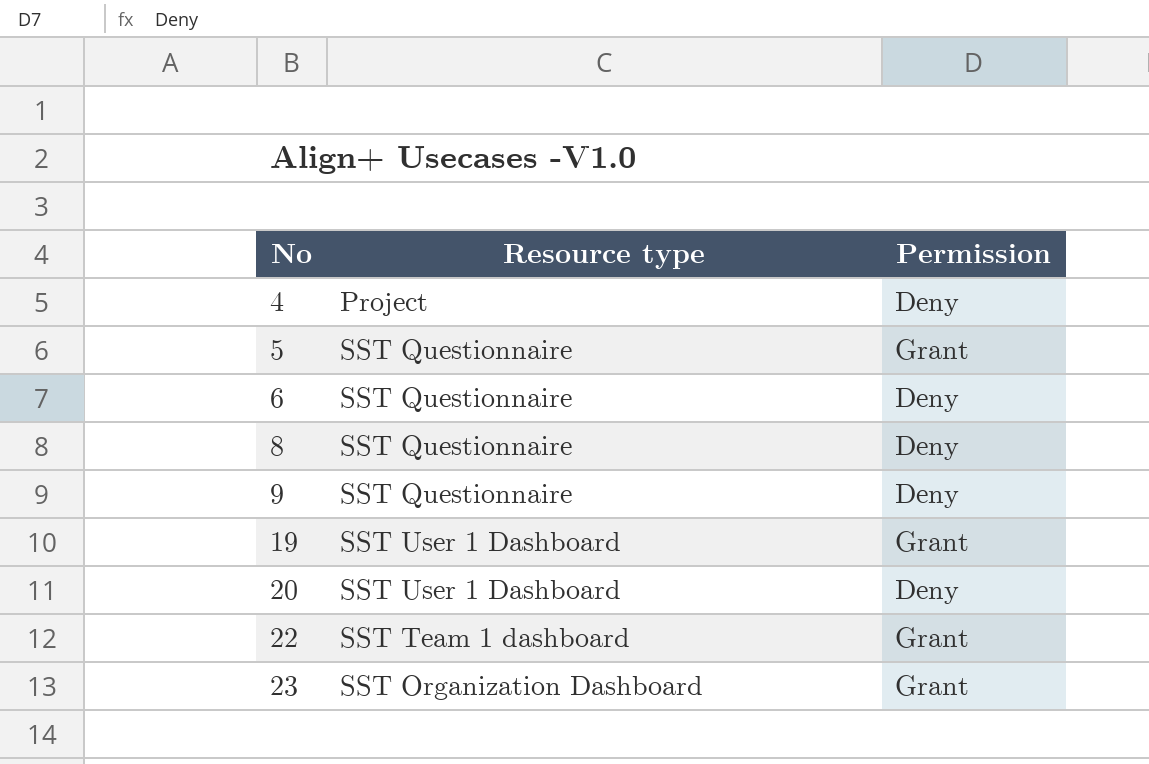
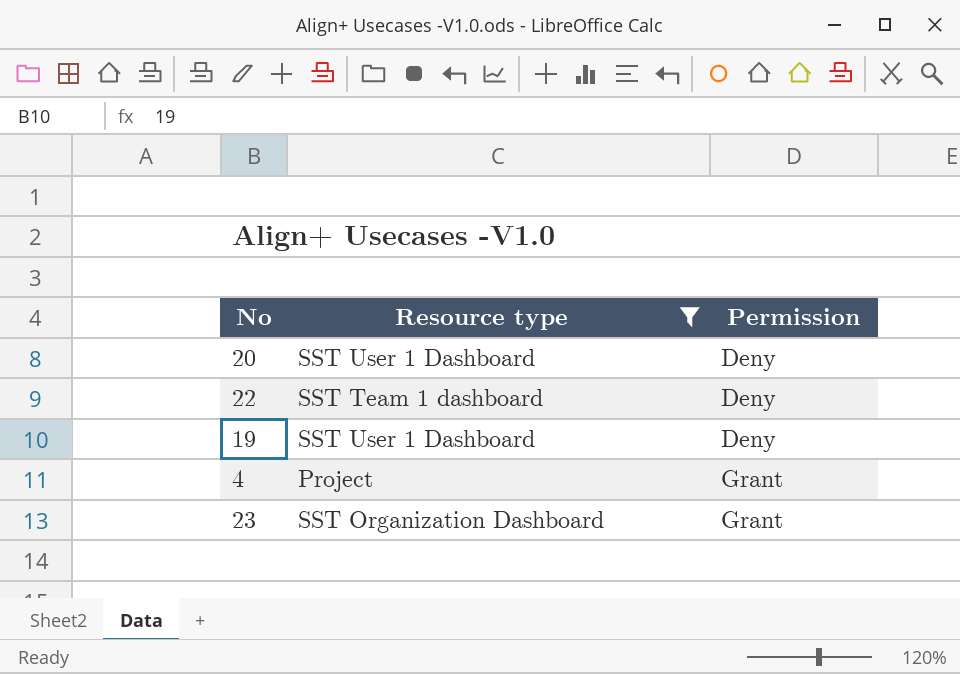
filter: none -> Resource type != SST Questionnaire
row order: No ascending -> Permission ascending
22 | Permission: Grant -> Deny
19 | Permission: Grant -> Deny
4 | Permission: Deny -> Grant

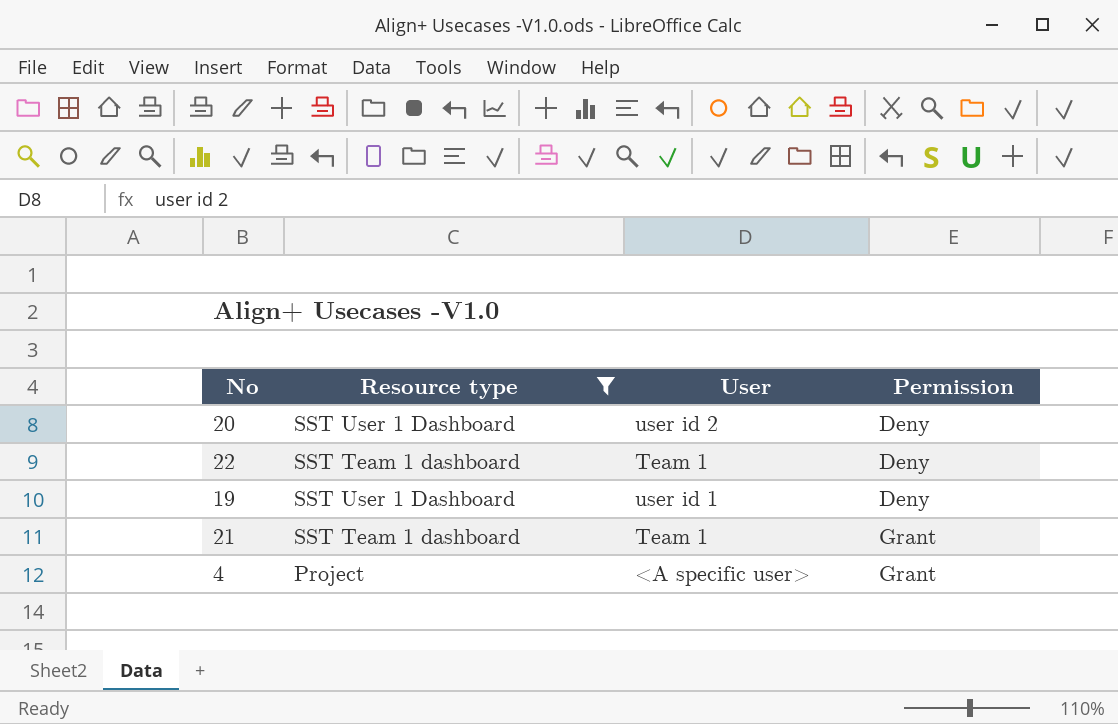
column User | position: none -> 3
row 23: SST Organization Dashboard | Grant -> none
row 21: none -> SST Team 1 dashboard | Team 1 | Grant

